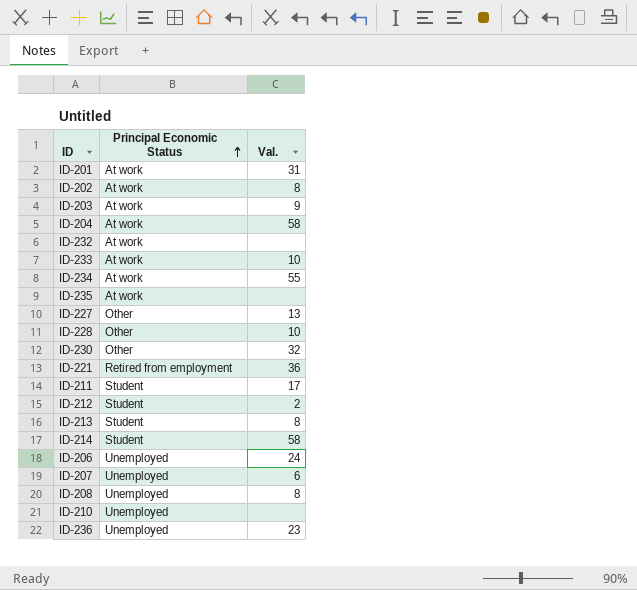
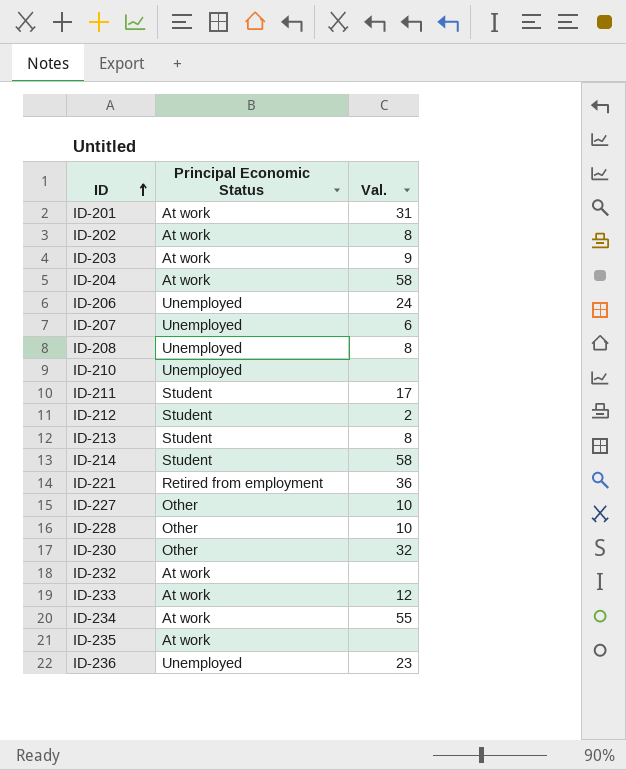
row order: Principal Economic Status ascending -> ID ascending
ID-227 | Val.: 13 -> 10
ID-233 | Val.: 10 -> 12

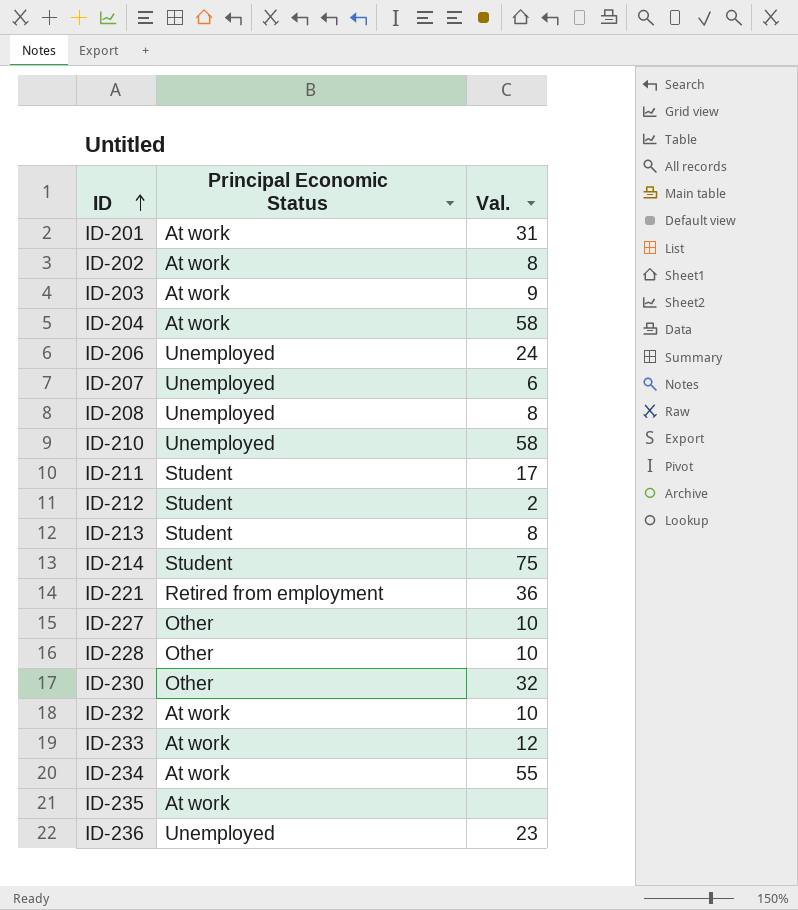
ID-210 | Val.: none -> 58
ID-214 | Val.: 58 -> 75
ID-232 | Val.: none -> 10

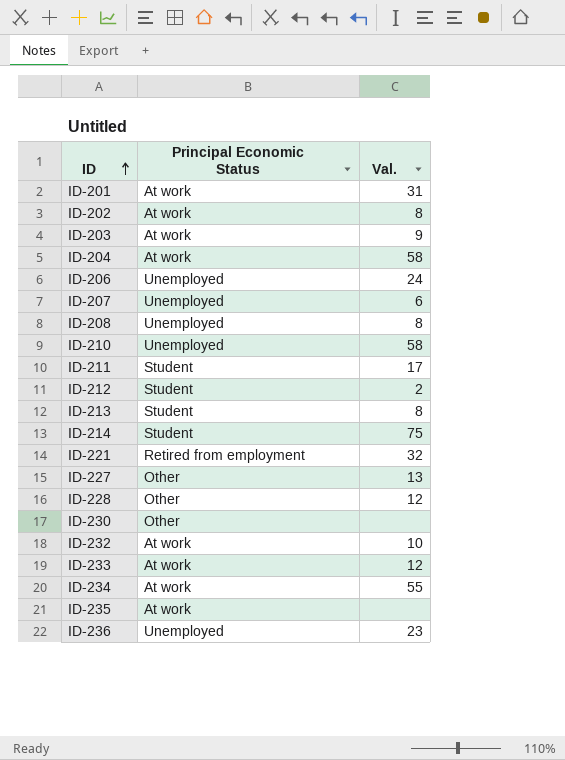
ID-221 | Val.: 36 -> 32
ID-227 | Val.: 10 -> 13
ID-228 | Val.: 10 -> 12
ID-230 | Val.: 32 -> none

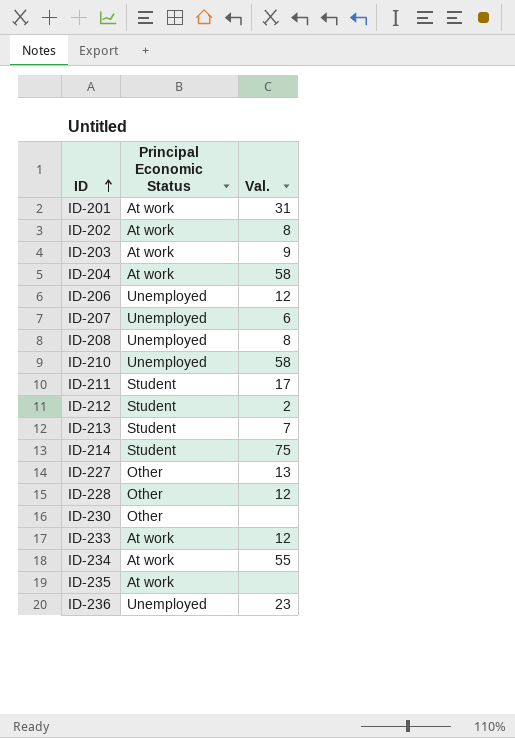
row ID-221: Retired from employment | 32 -> none
row ID-232: At work | 10 -> none
ID-206 | Val.: 24 -> 12
ID-213 | Val.: 8 -> 7

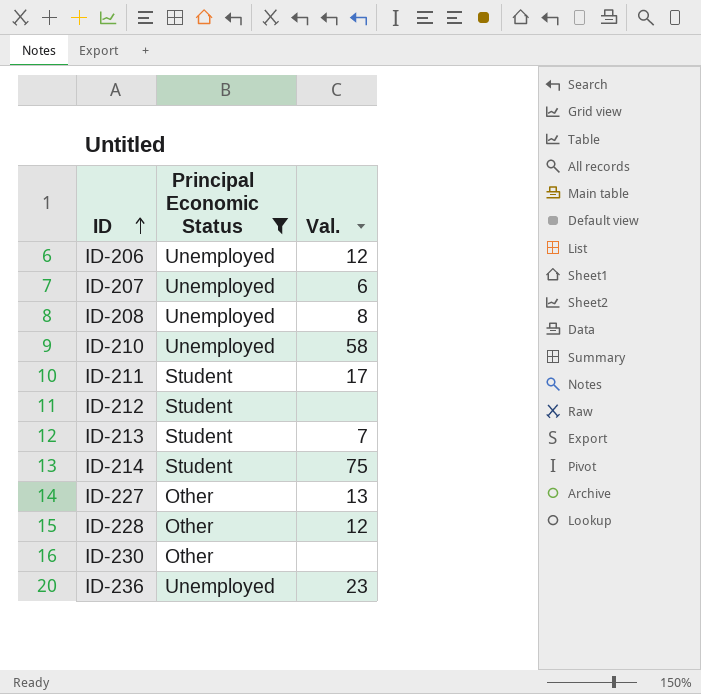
filter: none -> Principal Economic Status != At work
ID-212 | Val.: 2 -> none

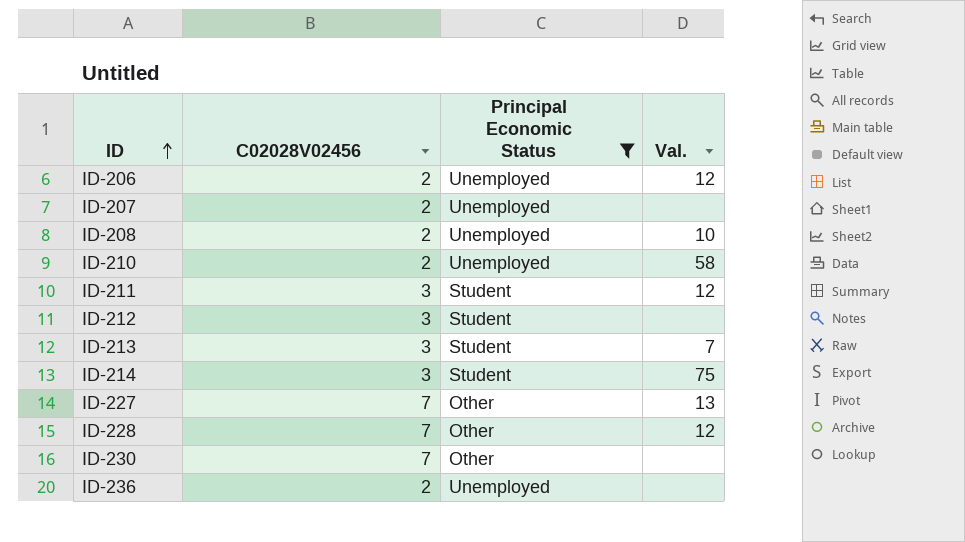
column C02028V02456 | position: none -> 2
ID-207 | Val.: 6 -> none
ID-208 | Val.: 8 -> 10
ID-211 | Val.: 17 -> 12
ID-236 | Val.: 23 -> none

